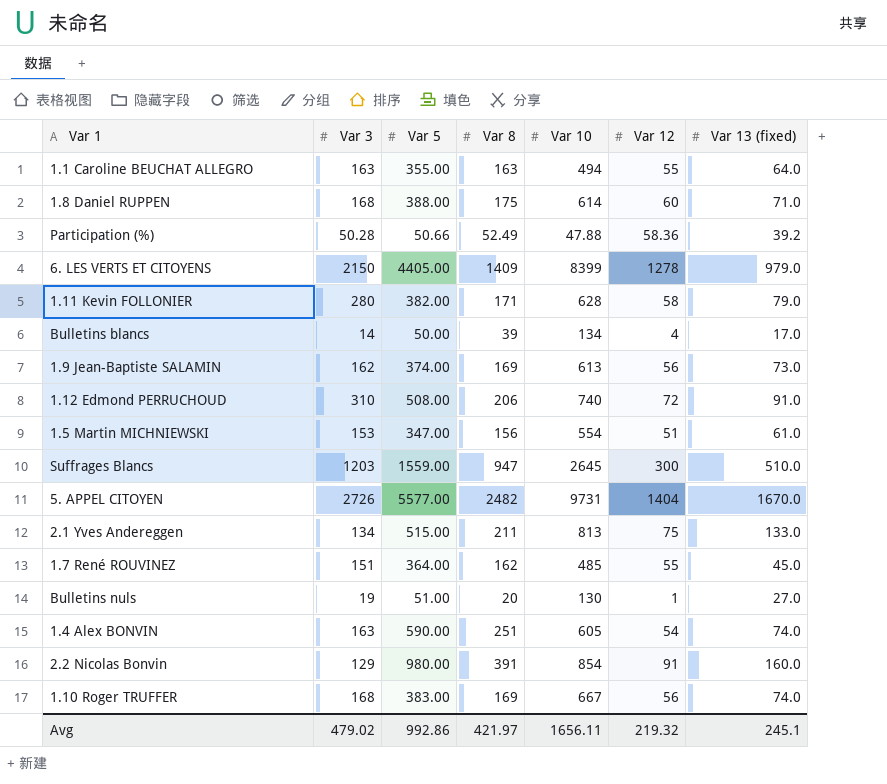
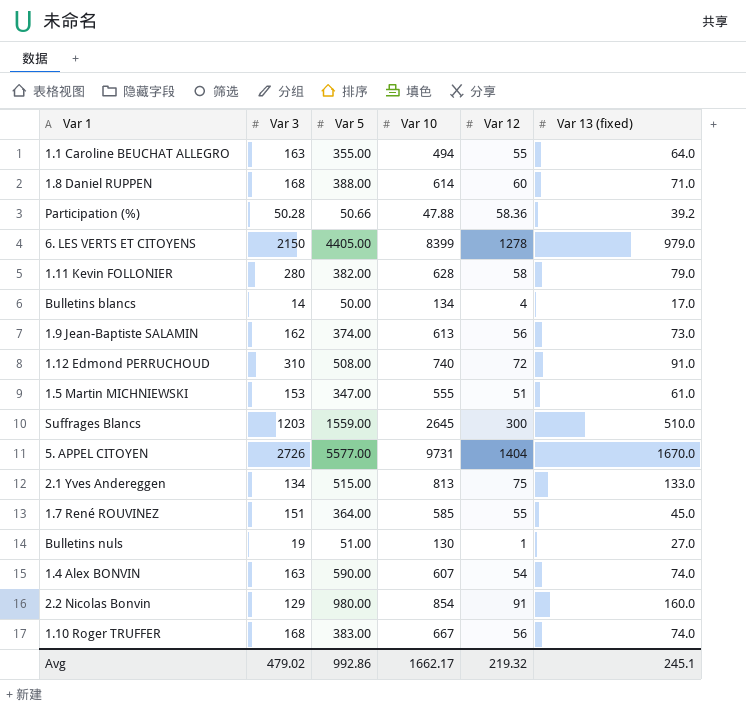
column Var 8 | position: 4 -> none
1.5 Martin MICHNIEWSKI | Var 10: 554 -> 555
1.7 René ROUVINEZ | Var 10: 485 -> 585
1.4 Alex BONVIN | Var 10: 605 -> 607
Avg | Var 10: 1656.11 -> 1662.17

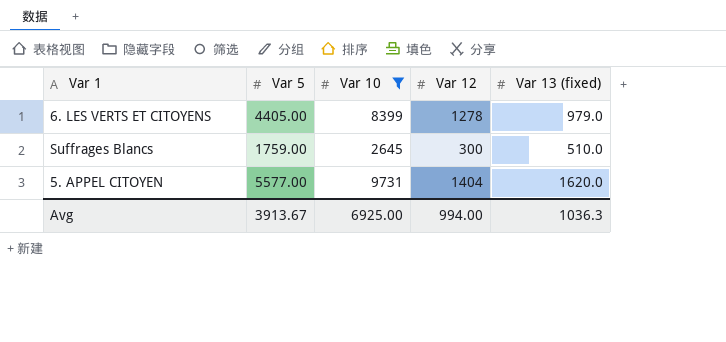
filter: none -> Var 10 >= 2645
column Var 3 | position: 2 -> none
Suffrages Blancs | Var 5: 1559.00 -> 1759.00
5. APPEL CITOYEN | Var 13 (fixed): 1670.0 -> 1620.0
Avg | Var 5: 992.86 -> 3913.67
Avg | Var 10: 1662.17 -> 6925.00
Avg | Var 12: 219.32 -> 994.00
Avg | Var 13 (fixed): 245.1 -> 1036.3

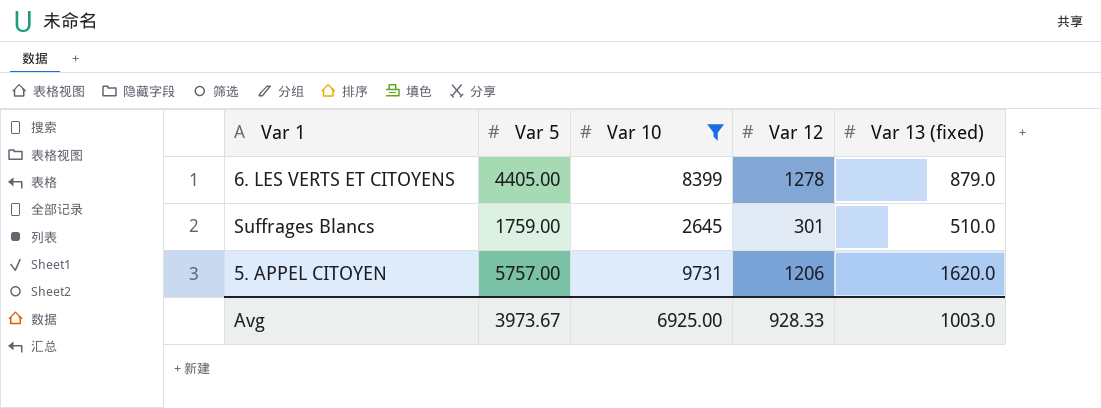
6. LES VERTS ET CITOYENS | Var 13 (fixed): 979.0 -> 879.0
Suffrages Blancs | Var 12: 300 -> 301
5. APPEL CITOYEN | Var 5: 5577.00 -> 5757.00
5. APPEL CITOYEN | Var 12: 1404 -> 1206
Avg | Var 5: 3913.67 -> 3973.67
Avg | Var 12: 994.00 -> 928.33
Avg | Var 13 (fixed): 1036.3 -> 1003.0

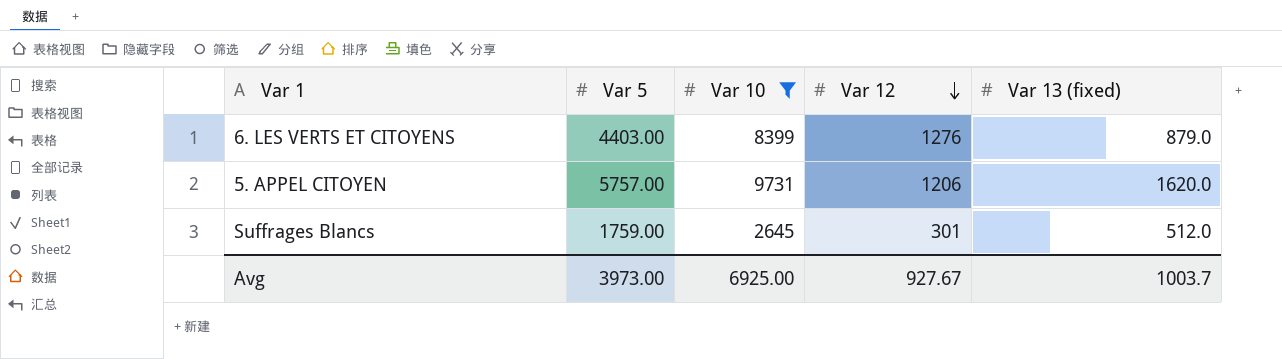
row order: none -> Var 12 descending
6. LES VERTS ET CITOYENS | Var 5: 4405.00 -> 4403.00
6. LES VERTS ET CITOYENS | Var 12: 1278 -> 1276
Suffrages Blancs | Var 13 (fixed): 510.0 -> 512.0
Avg | Var 5: 3973.67 -> 3973.00
Avg | Var 12: 928.33 -> 927.67
Avg | Var 13 (fixed): 1003.0 -> 1003.7

